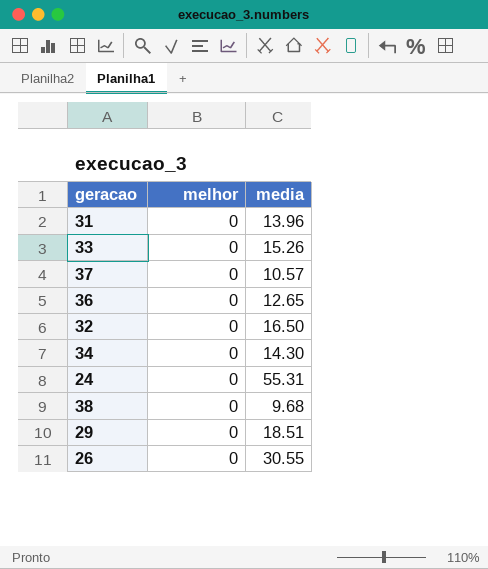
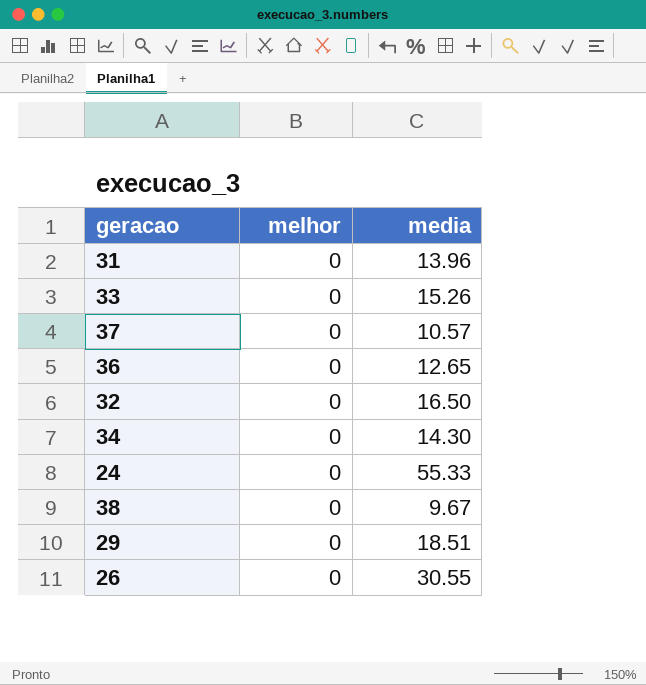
24 | media: 55.31 -> 55.33
38 | media: 9.68 -> 9.67

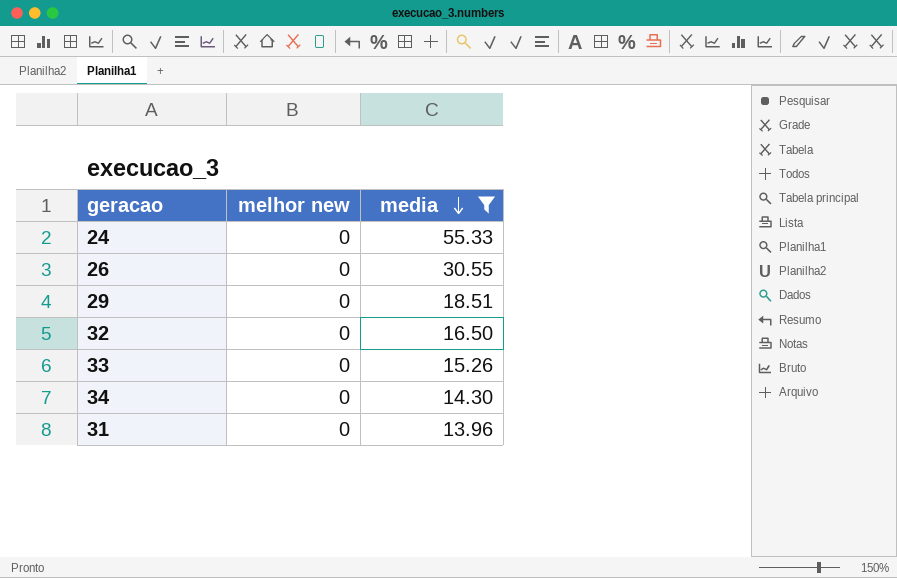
filter: none -> media >= 13.96
row order: none -> media descending
column name: melhor -> melhor new

